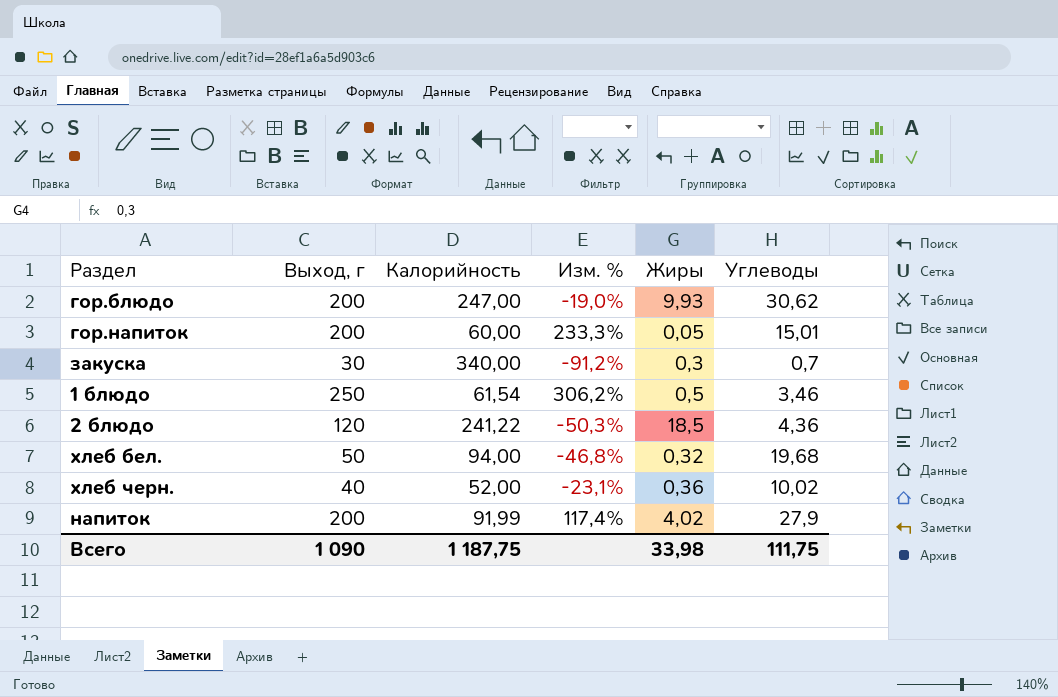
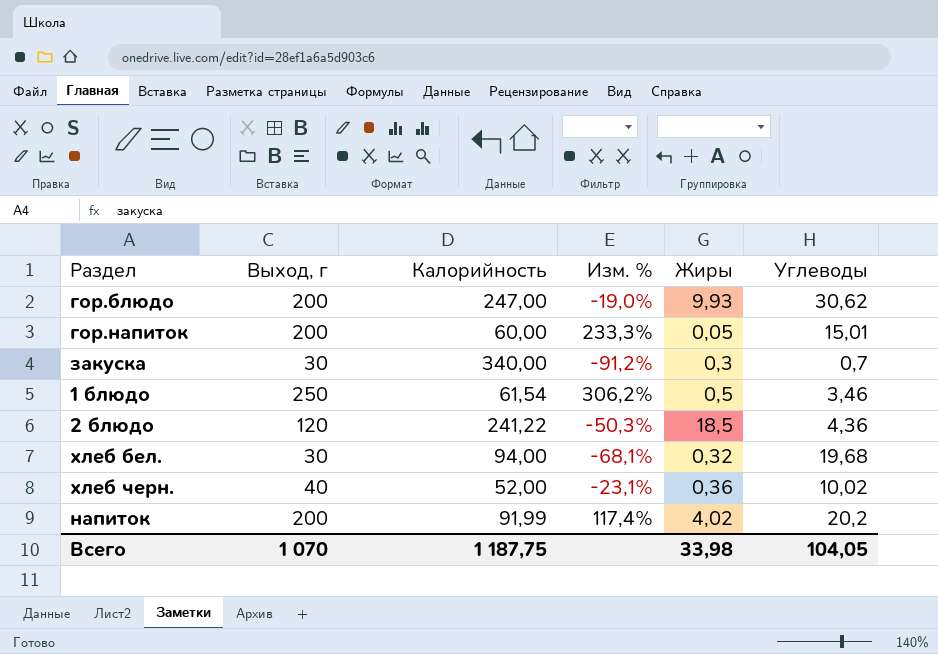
хлеб бел. | Выход, г: 50 -> 30
хлеб бел. | Изм. %: -46,8% -> -68,1%
напиток | Углеводы: 27,9 -> 20,2
Всего | Выход, г: 1 090 -> 1 070
Всего | Углеводы: 111,75 -> 104,05

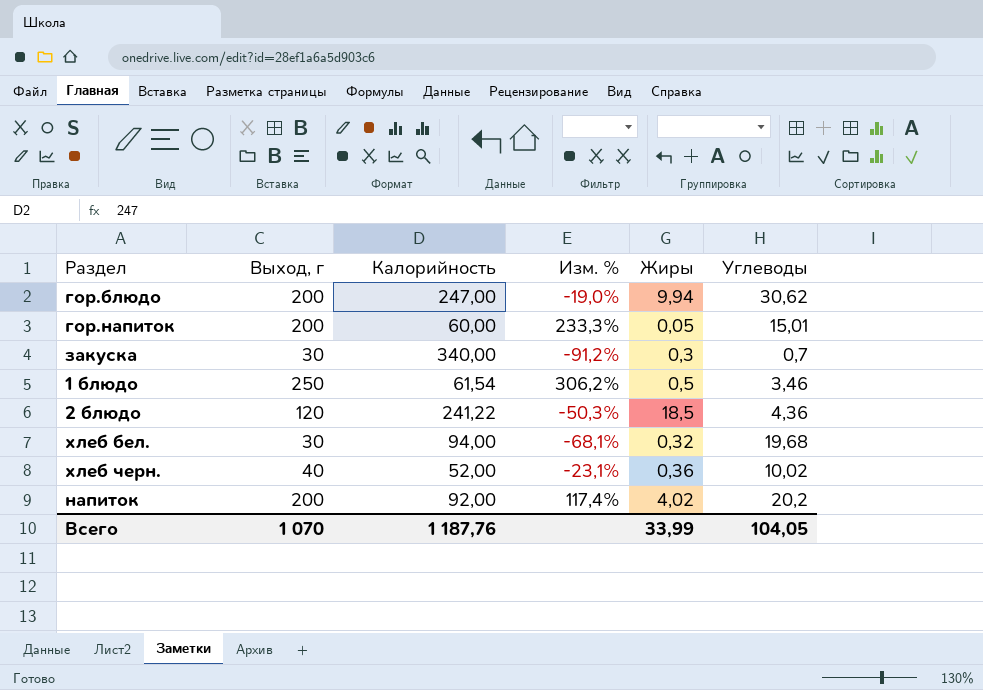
гор.блюдо | Жиры: 9,93 -> 9,94
напиток | Калорийность: 91,99 -> 92,00
Всего | Калорийность: 1 187,75 -> 1 187,76
Всего | Жиры: 33,98 -> 33,99

